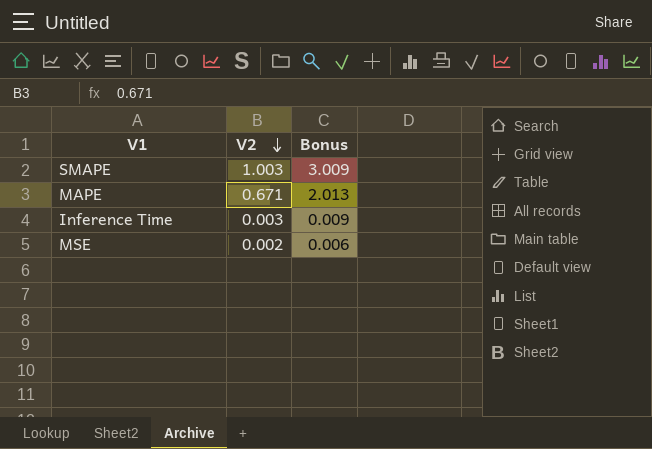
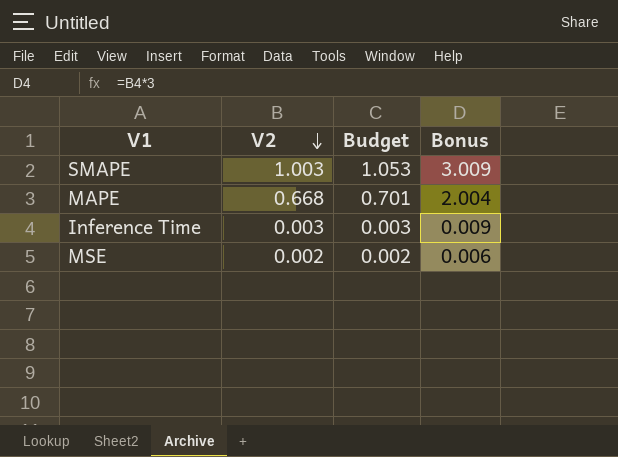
column Budget | formula: none -> [V2] * 1.05
MAPE | V2: 0.671 -> 0.668
MAPE | Bonus: 2.013 -> 2.004

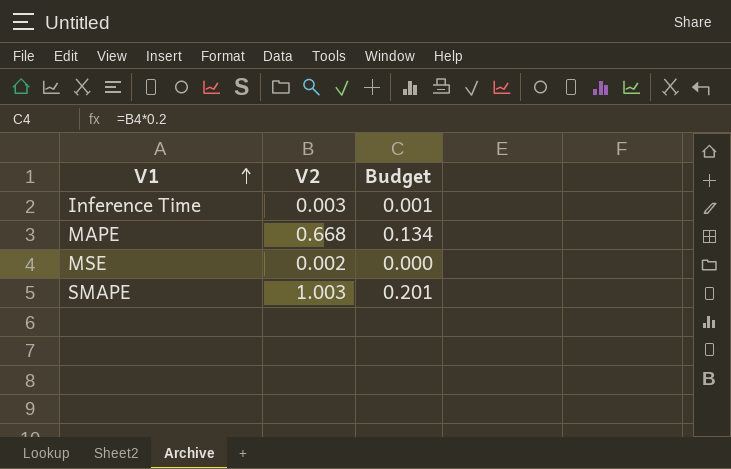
row order: V2 descending -> V1 ascending
column Bonus | formula: [V2] * 3 -> none
column Budget | formula: [V2] * 1.05 -> [V2] * 0.2

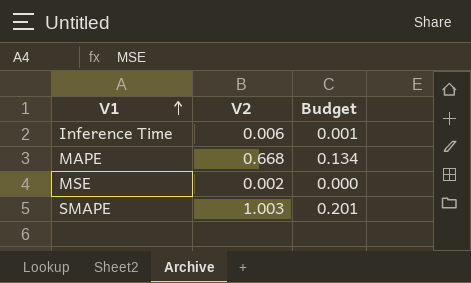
Inference Time | V2: 0.003 -> 0.006

